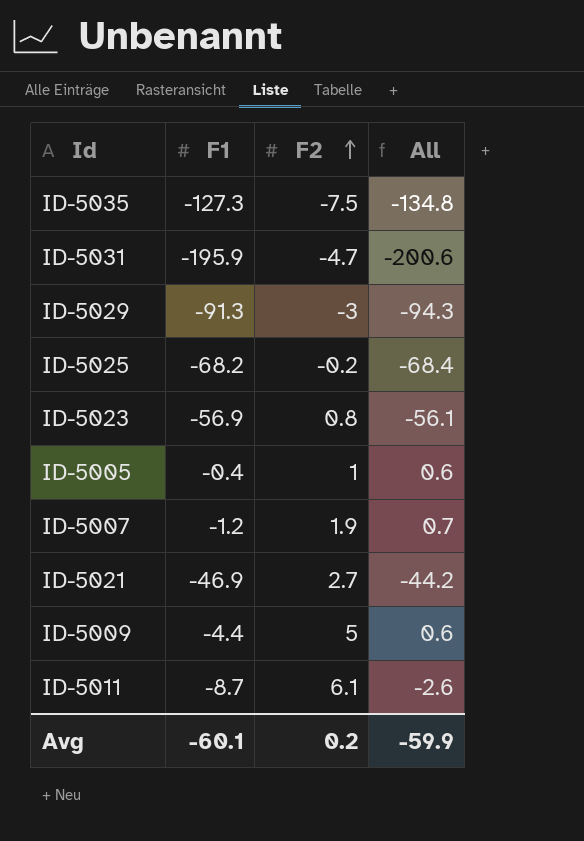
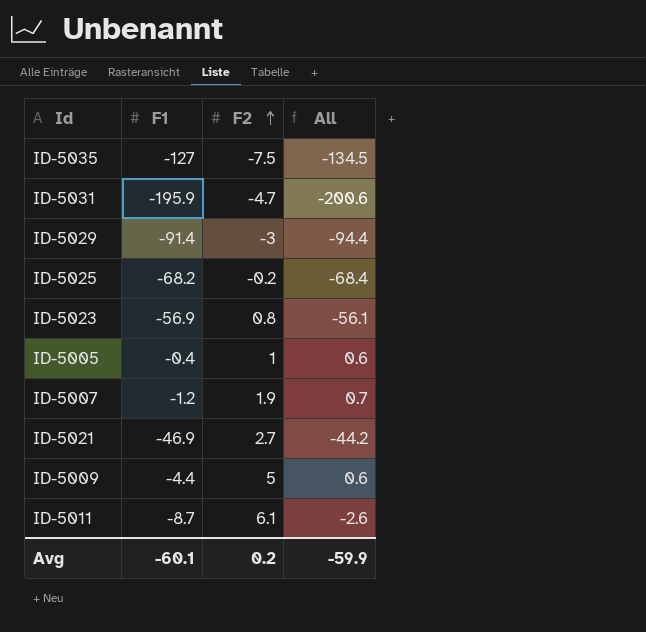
ID-5035 | F1: -127.3 -> -127
ID-5035 | All: -134.8 -> -134.5
ID-5029 | F1: -91.3 -> -91.4
ID-5029 | All: -94.3 -> -94.4

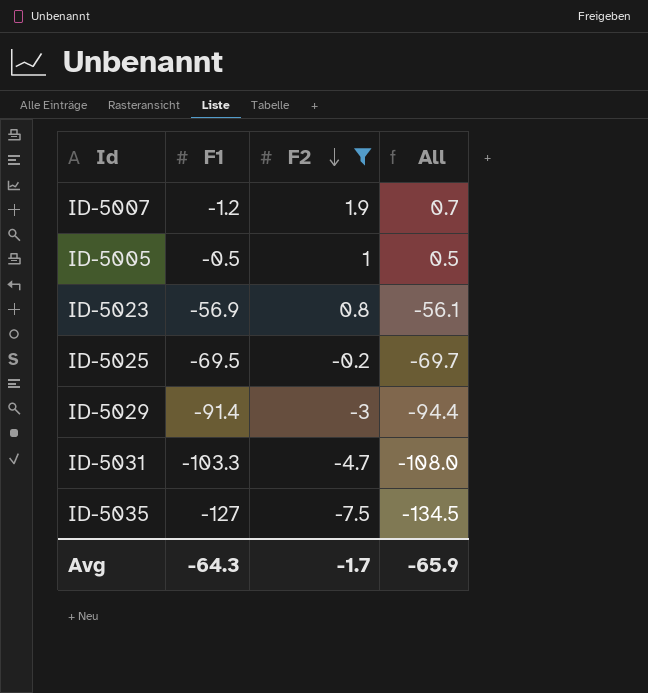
filter: none -> F2 <= 1.9
row order: F2 ascending -> F2 descending
ID-5005 | F1: -0.4 -> -0.5
ID-5005 | All: 0.6 -> 0.5
ID-5025 | F1: -68.2 -> -69.5
ID-5025 | All: -68.4 -> -69.7
ID-5031 | F1: -195.9 -> -103.3
ID-5031 | All: -200.6 -> -108.0
Avg | F1: -60.1 -> -64.3
Avg | F2: 0.2 -> -1.7
Avg | All: -59.9 -> -65.9

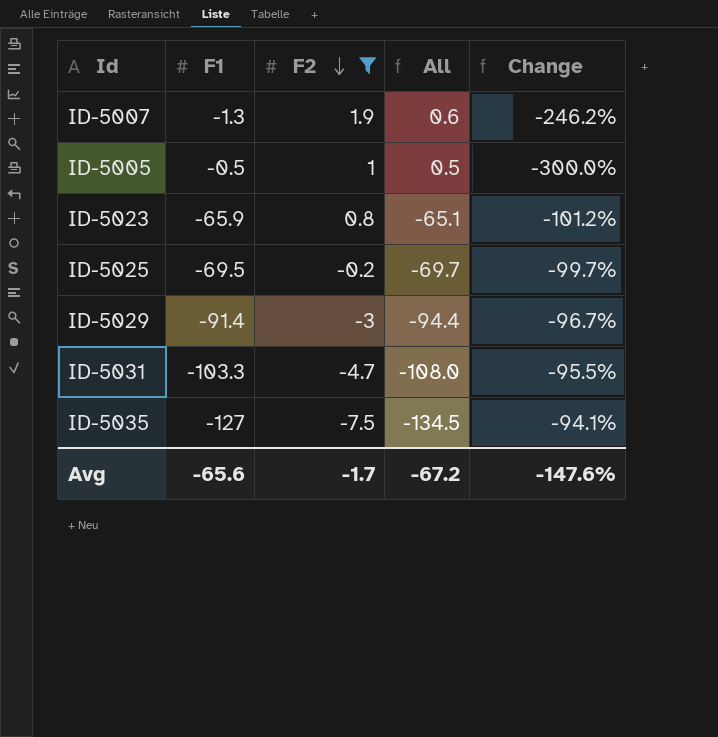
column Change | formula: none -> ([F2] - [F1]) / [F1]
ID-5007 | F1: -1.2 -> -1.3
ID-5007 | All: 0.7 -> 0.6
ID-5023 | F1: -56.9 -> -65.9
ID-5023 | All: -56.1 -> -65.1
Avg | F1: -64.3 -> -65.6
Avg | All: -65.9 -> -67.2

